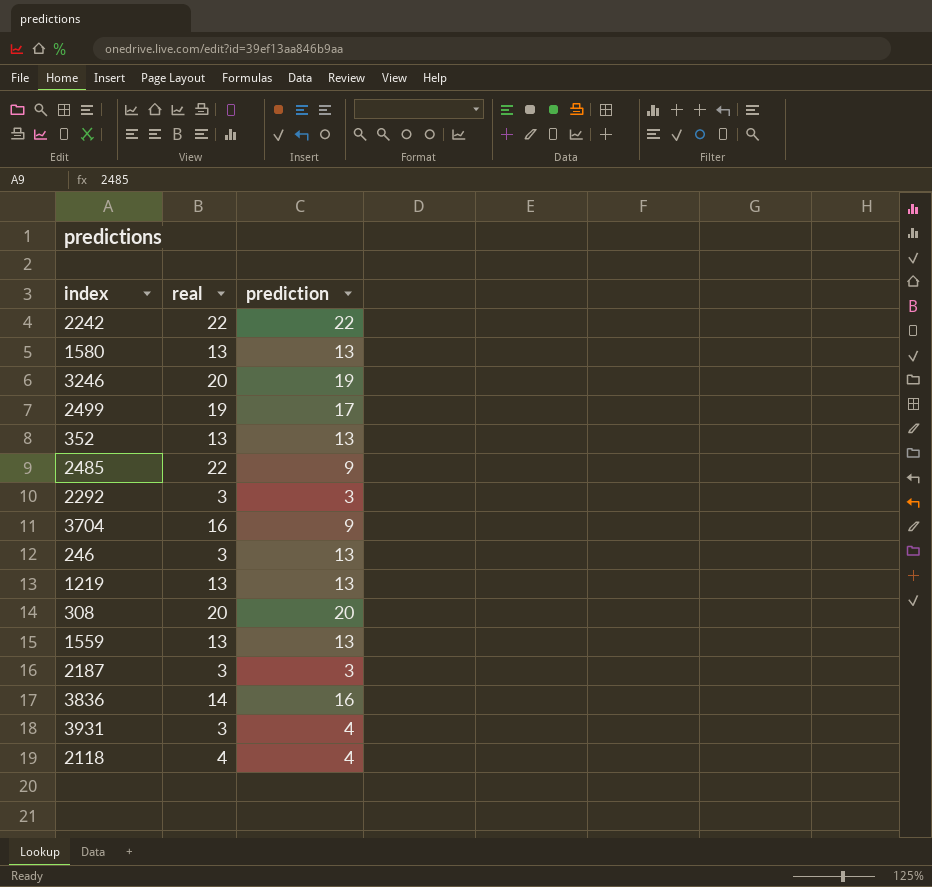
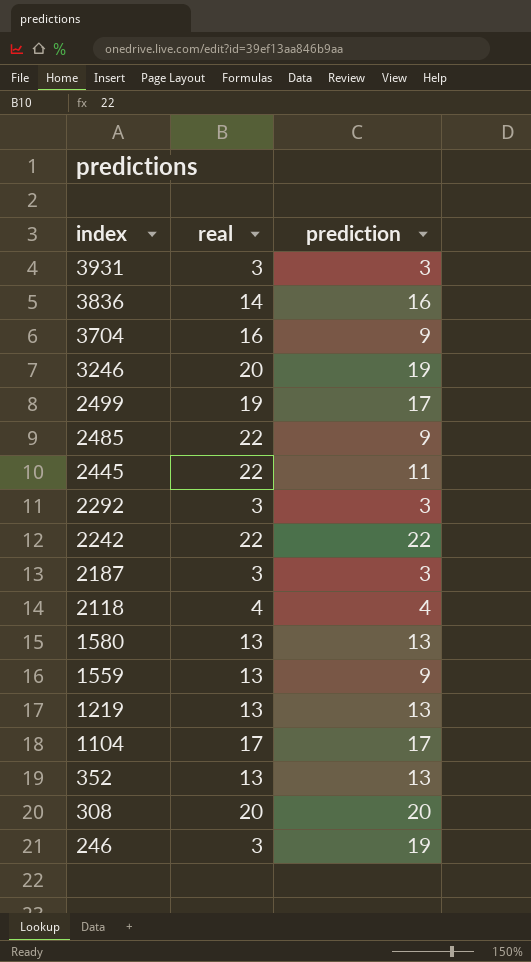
row order: none -> index descending
3931 | prediction: 4 -> 3
row 2445: none -> 22 | 11
1559 | prediction: 13 -> 9
row 1104: none -> 17 | 17
246 | prediction: 13 -> 19

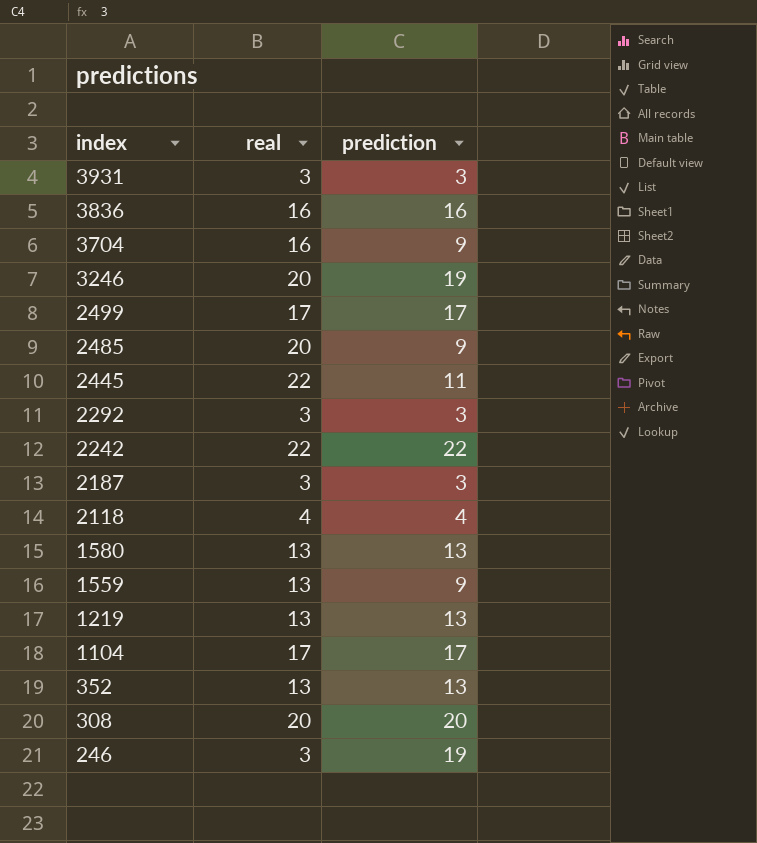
3836 | real: 14 -> 16
2499 | real: 19 -> 17
2485 | real: 22 -> 20

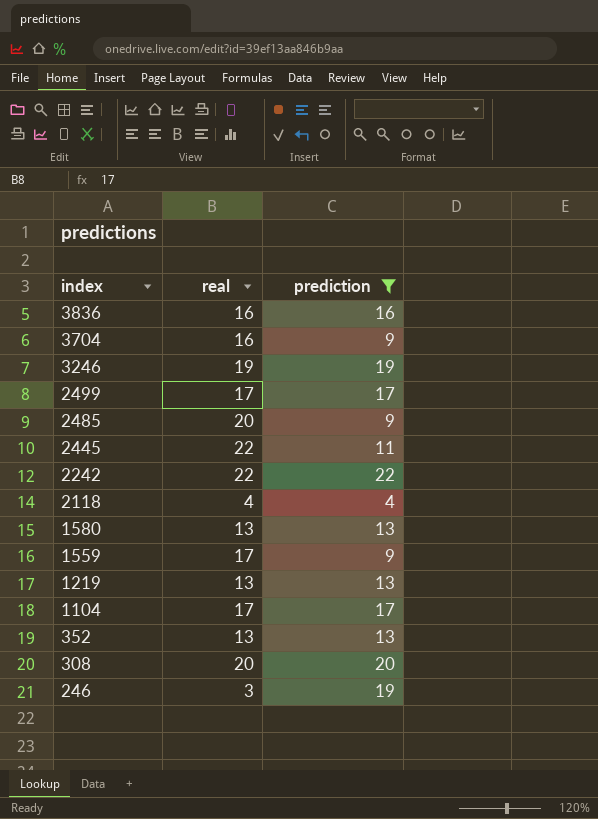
filter: none -> prediction != 3
3246 | real: 20 -> 19
1559 | real: 13 -> 17

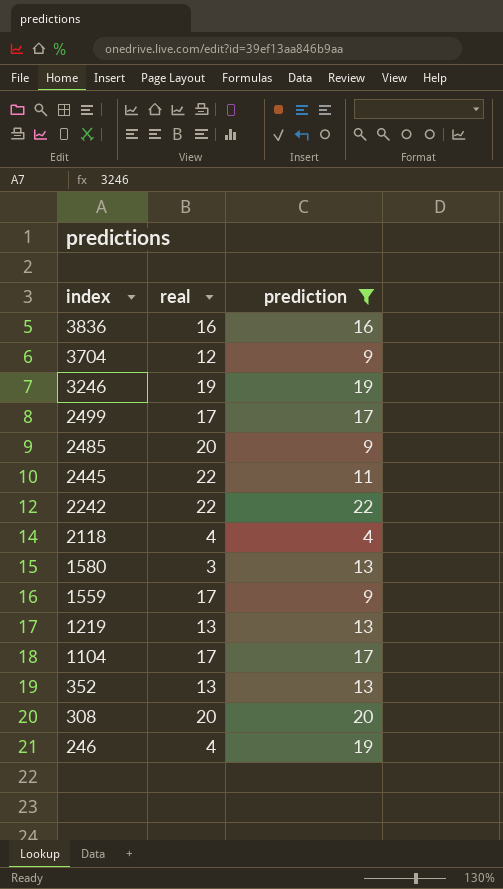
3704 | real: 16 -> 12
1580 | real: 13 -> 3
246 | real: 3 -> 4

